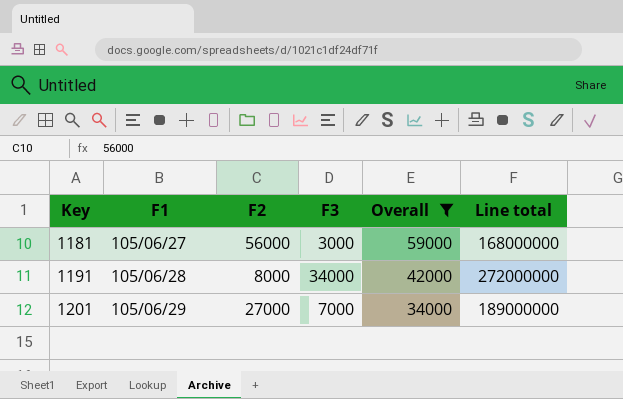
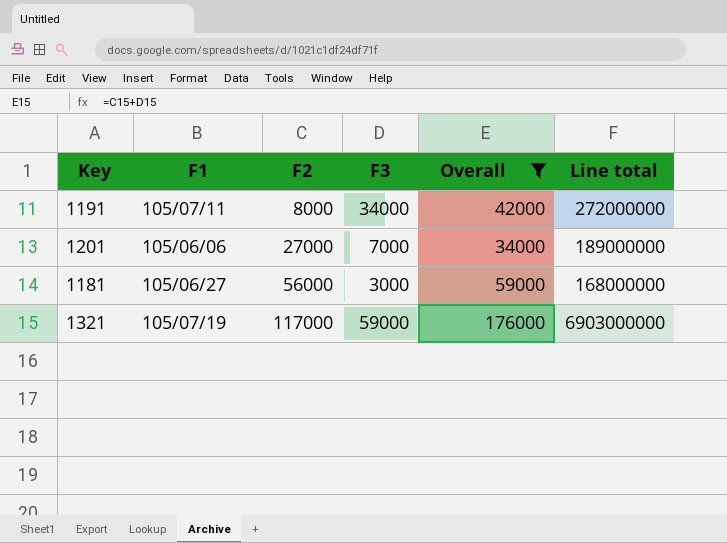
row order: Key ascending -> F2 ascending
1191 | F1: 105/06/28 -> 105/07/11
1201 | F1: 105/06/29 -> 105/06/06
row 1321: none -> 105/07/19 | 117000 | 59000 | 176000 | 6903000000

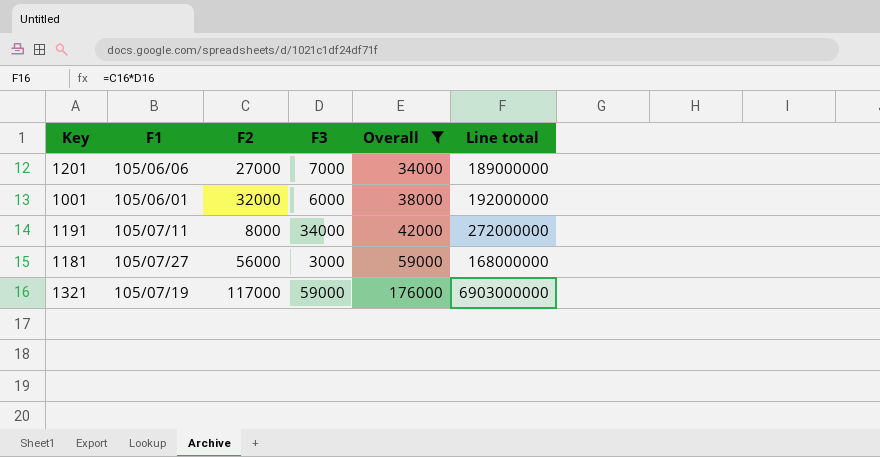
row order: F2 ascending -> Overall ascending
row 1001: none -> 105/06/01 | 32000 | 6000 | 38000 | 192000000
1181 | F1: 105/06/27 -> 105/07/27

